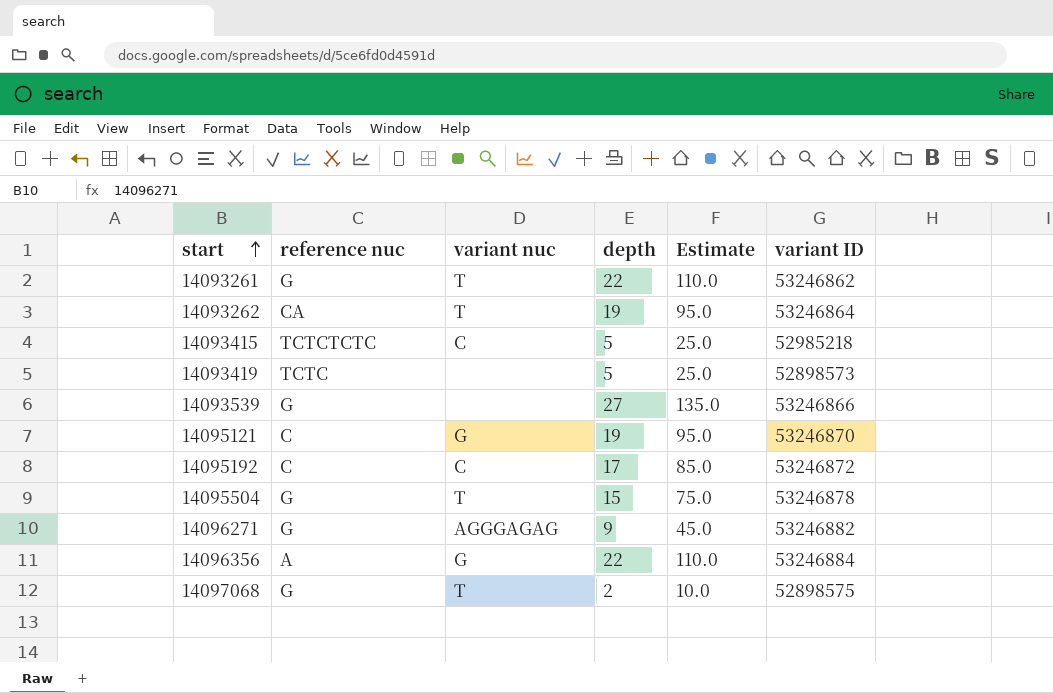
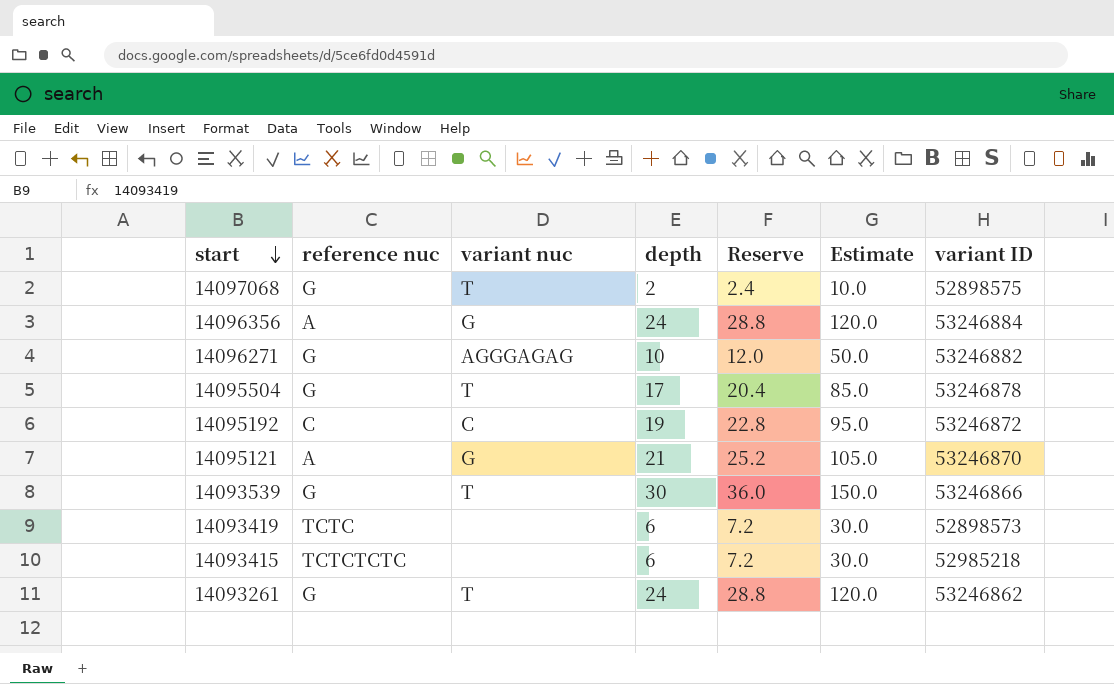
row order: start ascending -> start descending
column Reserve | formula: none -> [depth] * 1.2
row 14093262: CA | T | 19 | 95.0 | 53246864 -> none
14096356 | depth: 22 -> 24
14096356 | Estimate: 110.0 -> 120.0
14096271 | depth: 9 -> 10
14096271 | Estimate: 45.0 -> 50.0
14095504 | depth: 15 -> 17
14095504 | Estimate: 75.0 -> 85.0
14095192 | depth: 17 -> 19
14095192 | Estimate: 85.0 -> 95.0
14095121 | reference nuc: C -> A
14095121 | depth: 19 -> 21
14095121 | Estimate: 95.0 -> 105.0
14093539 | variant nuc: none -> T
14093539 | depth: 27 -> 30
14093539 | Estimate: 135.0 -> 150.0
14093419 | depth: 5 -> 6
14093419 | Estimate: 25.0 -> 30.0
14093415 | variant nuc: C -> none
14093415 | depth: 5 -> 6
14093415 | Estimate: 25.0 -> 30.0
14093261 | depth: 22 -> 24
14093261 | Estimate: 110.0 -> 120.0

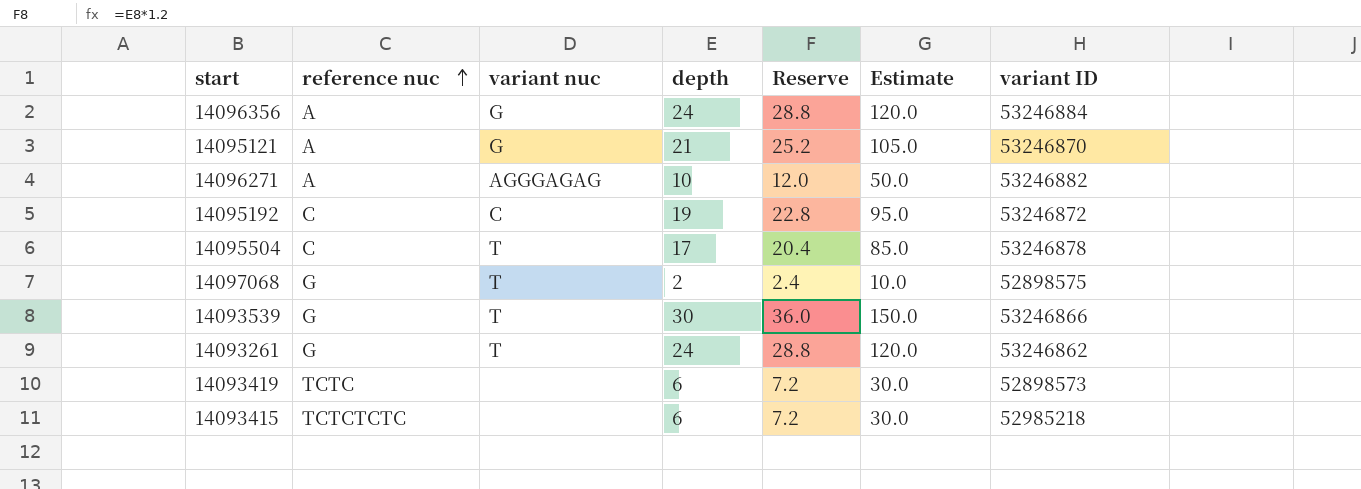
row order: start descending -> reference nuc ascending
14096271 | reference nuc: G -> A
14095504 | reference nuc: G -> C

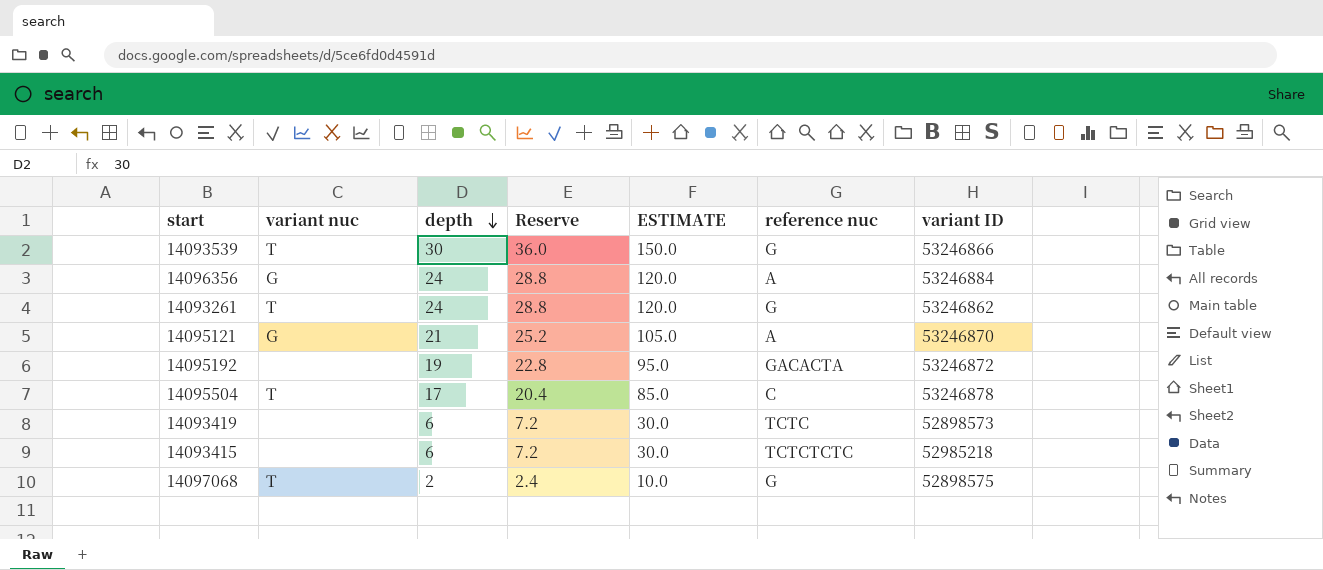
row order: reference nuc ascending -> depth descending
column name: Estimate -> ESTIMATE
column reference nuc | position: 2 -> 6
row 14096271: A | AGGGAGAG | 10 | 12.0 | 50.0 | 53246882 -> none
14095192 | variant nuc: C -> none
14095192 | reference nuc: C -> GACACTA

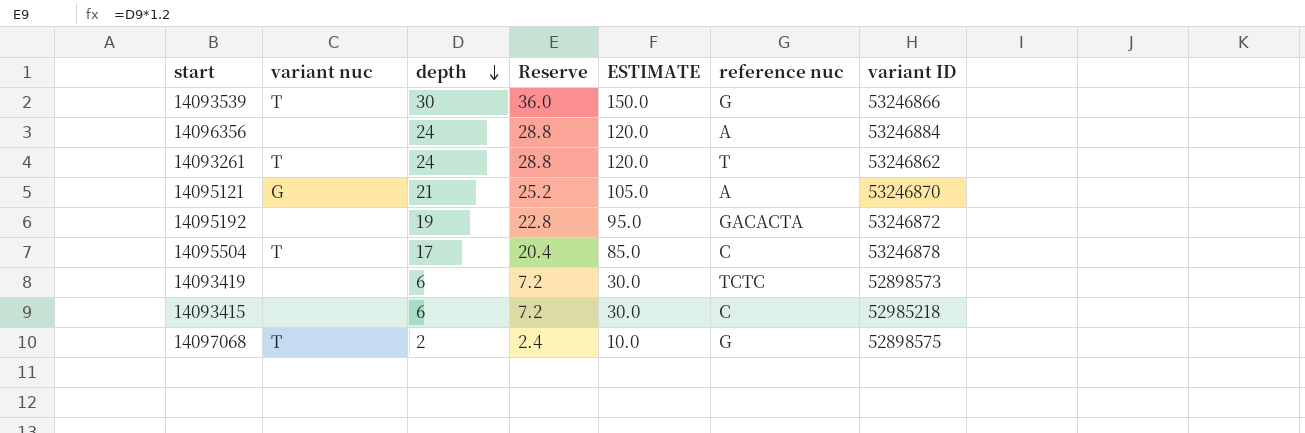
14096356 | variant nuc: G -> none
14093261 | reference nuc: G -> T
14093415 | reference nuc: TCTCTCTC -> C

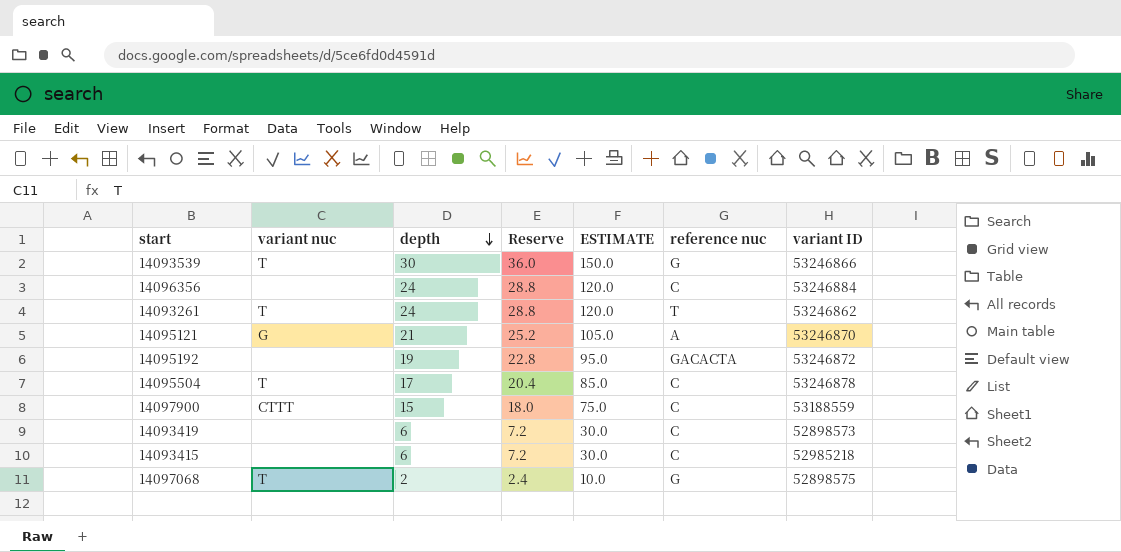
14096356 | reference nuc: A -> C
row 14097900: none -> CTTT | 15 | 18.0 | 75.0 | C | 53188559
14093419 | reference nuc: TCTC -> C

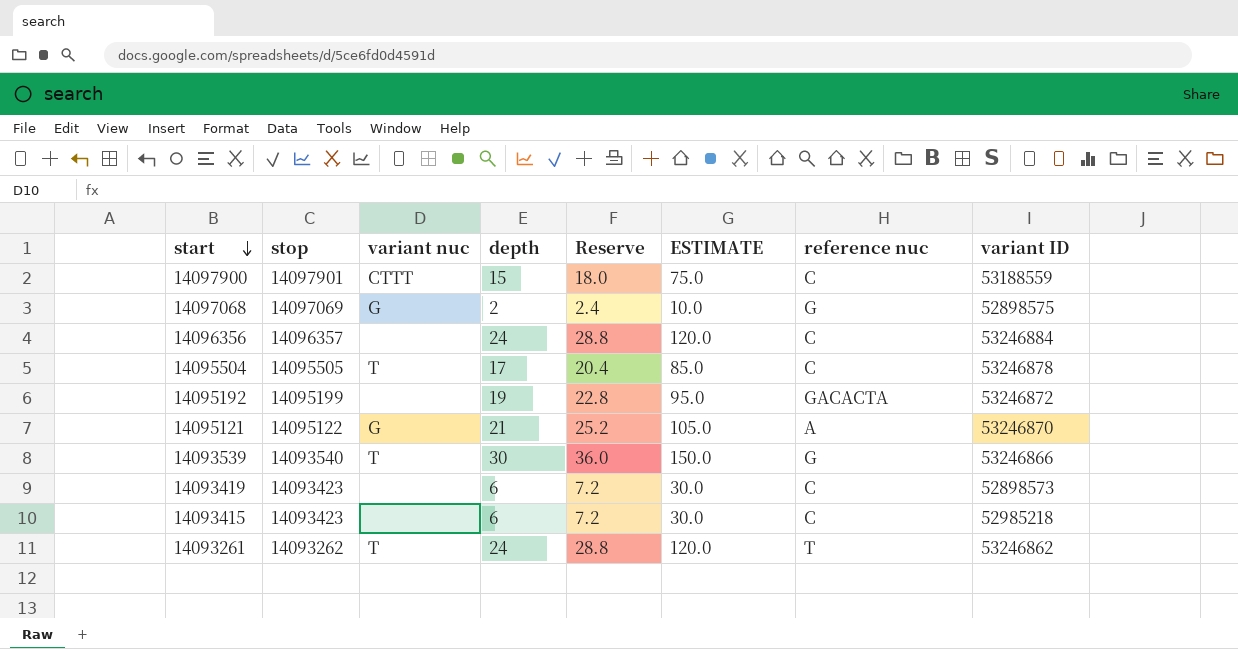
row order: depth descending -> start descending
column stop | position: none -> 2
14097068 | variant nuc: T -> G

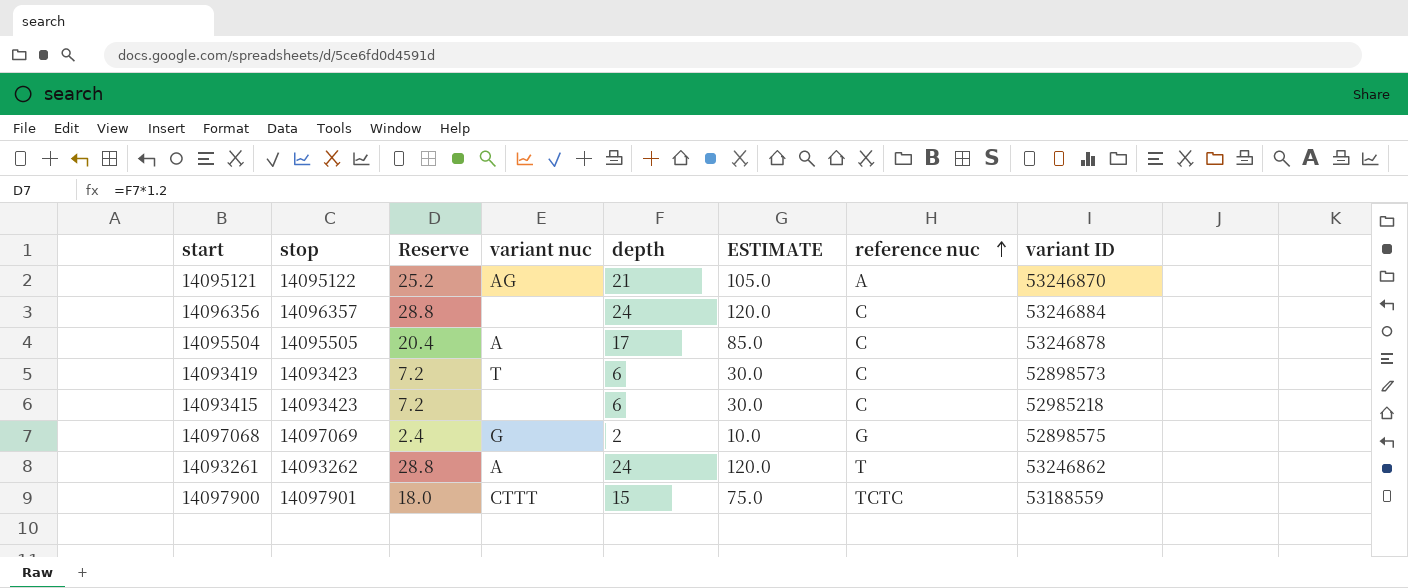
row order: start descending -> reference nuc ascending
column Reserve | position: 5 -> 3
row 14095192: 14095199 | none | 19 | 22.8 | 95.0 | GACACTA | 53246872 -> none
row 14093539: 14093540 | T | 30 | 36.0 | 150.0 | G | 53246866 -> none
14095121 | variant nuc: G -> AG
14095504 | variant nuc: T -> A
14093419 | variant nuc: none -> T
14093261 | variant nuc: T -> A
14097900 | reference nuc: C -> TCTC

